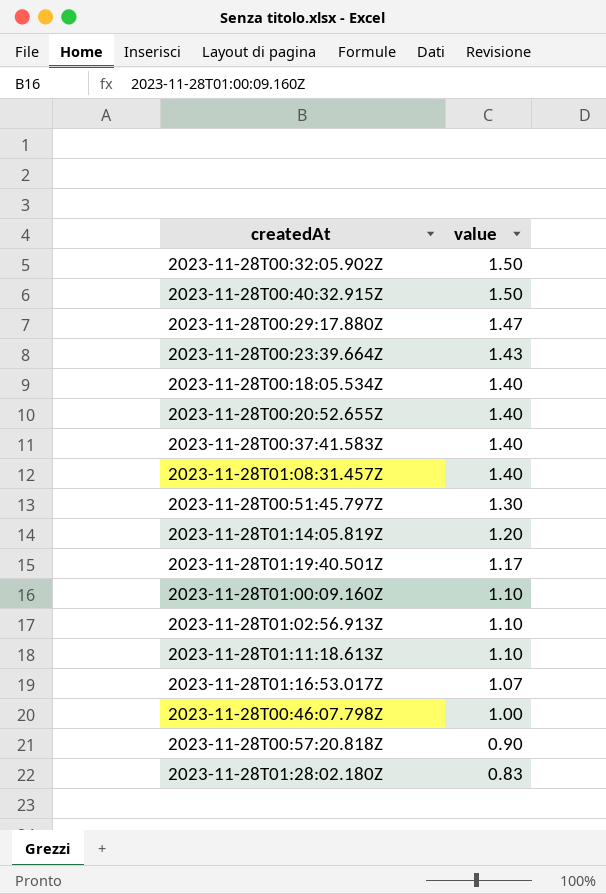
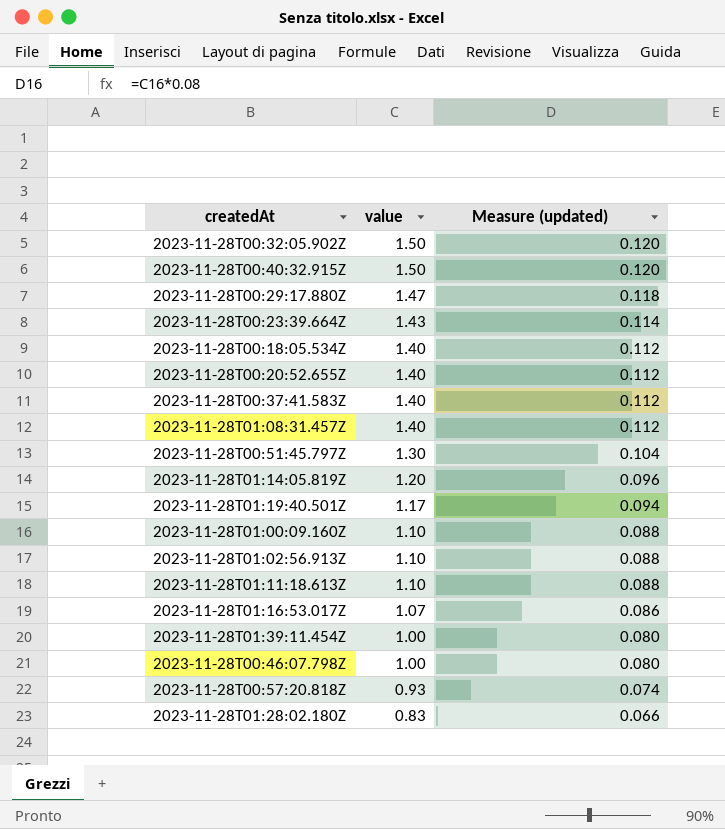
column Measure (updated) | formula: none -> [value] * 0.08
row 2023-11-28T01:39:11.454Z: none -> 1.00 | 0.080
2023-11-28T00:57:20.818Z | value: 0.90 -> 0.93

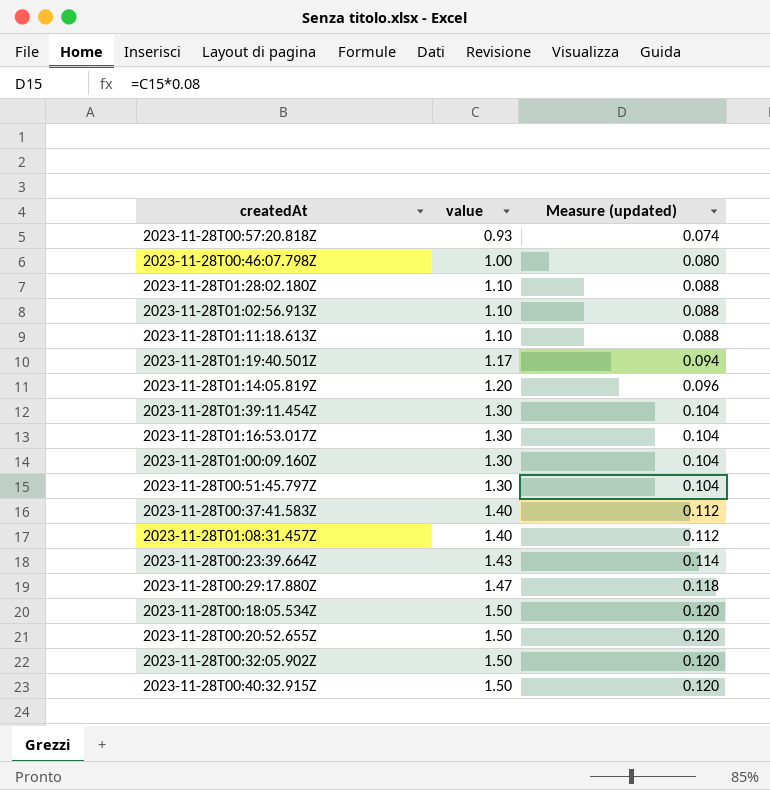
row order: value descending -> value ascending
2023-11-28T01:28:02.180Z | value: 0.83 -> 1.10
2023-11-28T01:28:02.180Z | Measure (updated): 0.066 -> 0.088
2023-11-28T01:39:11.454Z | value: 1.00 -> 1.30
2023-11-28T01:39:11.454Z | Measure (updated): 0.080 -> 0.104
2023-11-28T01:16:53.017Z | value: 1.07 -> 1.30
2023-11-28T01:16:53.017Z | Measure (updated): 0.086 -> 0.104
2023-11-28T01:00:09.160Z | value: 1.10 -> 1.30
2023-11-28T01:00:09.160Z | Measure (updated): 0.088 -> 0.104
2023-11-28T00:18:05.534Z | value: 1.40 -> 1.50
2023-11-28T00:18:05.534Z | Measure (updated): 0.112 -> 0.120
2023-11-28T00:20:52.655Z | value: 1.40 -> 1.50
2023-11-28T00:20:52.655Z | Measure (updated): 0.112 -> 0.120

